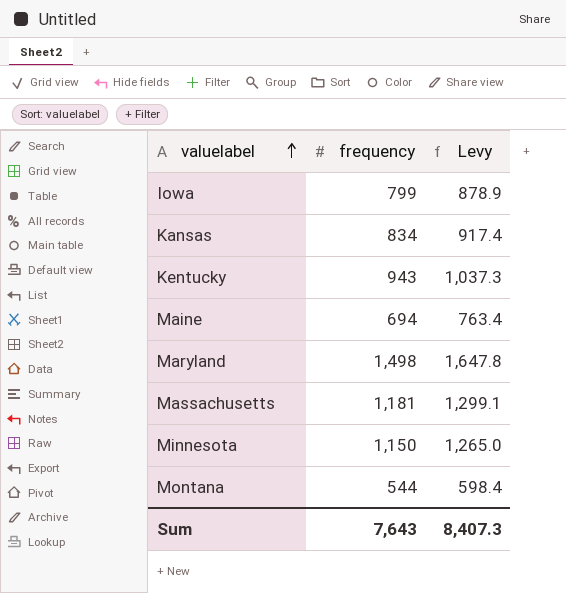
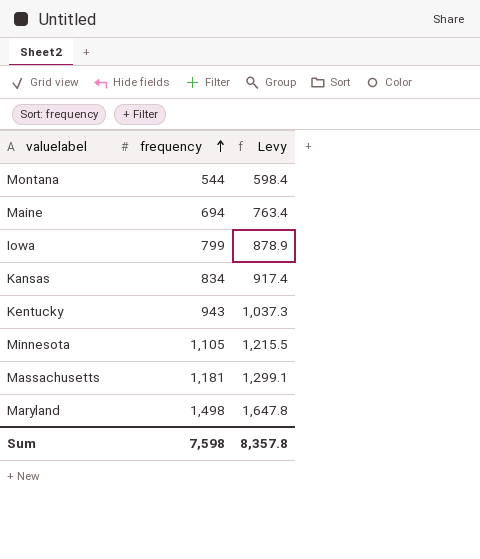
row order: valuelabel ascending -> frequency ascending
Minnesota | frequency: 1,150 -> 1,105
Minnesota | Levy: 1,265.0 -> 1,215.5
Sum | frequency: 7,643 -> 7,598
Sum | Levy: 8,407.3 -> 8,357.8

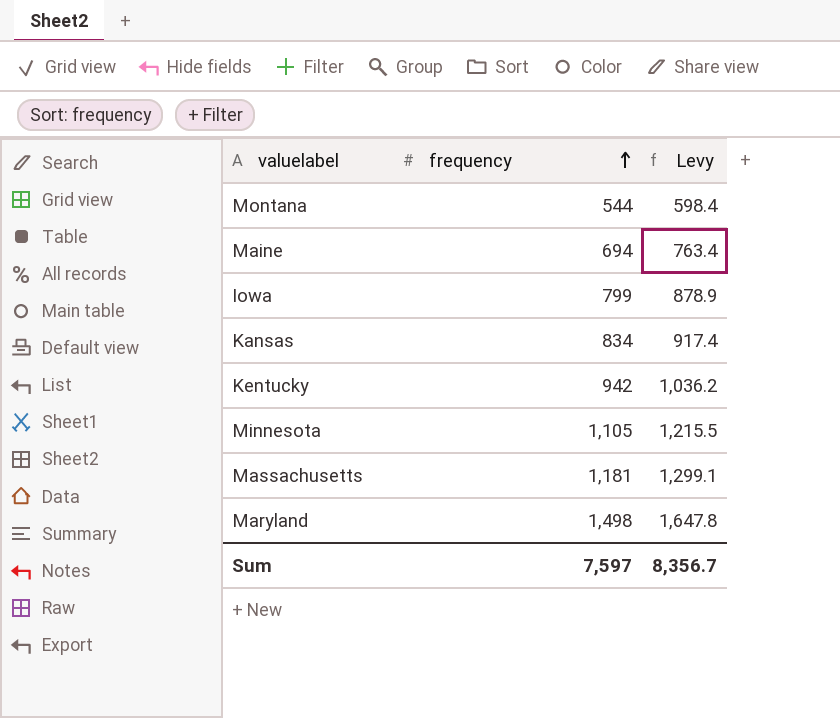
Kentucky | frequency: 943 -> 942
Kentucky | Levy: 1,037.3 -> 1,036.2
Sum | frequency: 7,598 -> 7,597
Sum | Levy: 8,357.8 -> 8,356.7

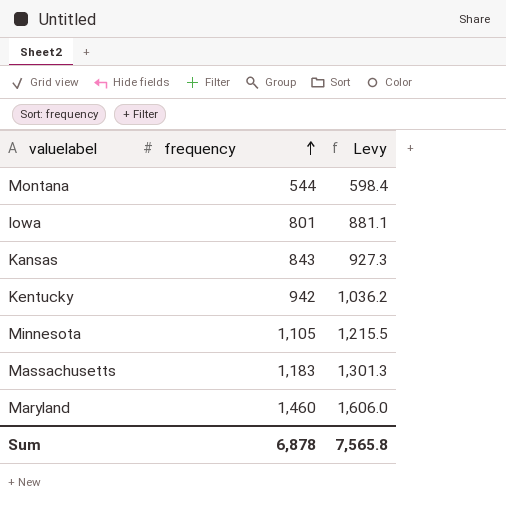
row Maine: 694 | 763.4 -> none
Iowa | frequency: 799 -> 801
Iowa | Levy: 878.9 -> 881.1
Kansas | frequency: 834 -> 843
Kansas | Levy: 917.4 -> 927.3
Massachusetts | frequency: 1,181 -> 1,183
Massachusetts | Levy: 1,299.1 -> 1,301.3
Maryland | frequency: 1,498 -> 1,460
Maryland | Levy: 1,647.8 -> 1,606.0
Sum | frequency: 7,597 -> 6,878
Sum | Levy: 8,356.7 -> 7,565.8

